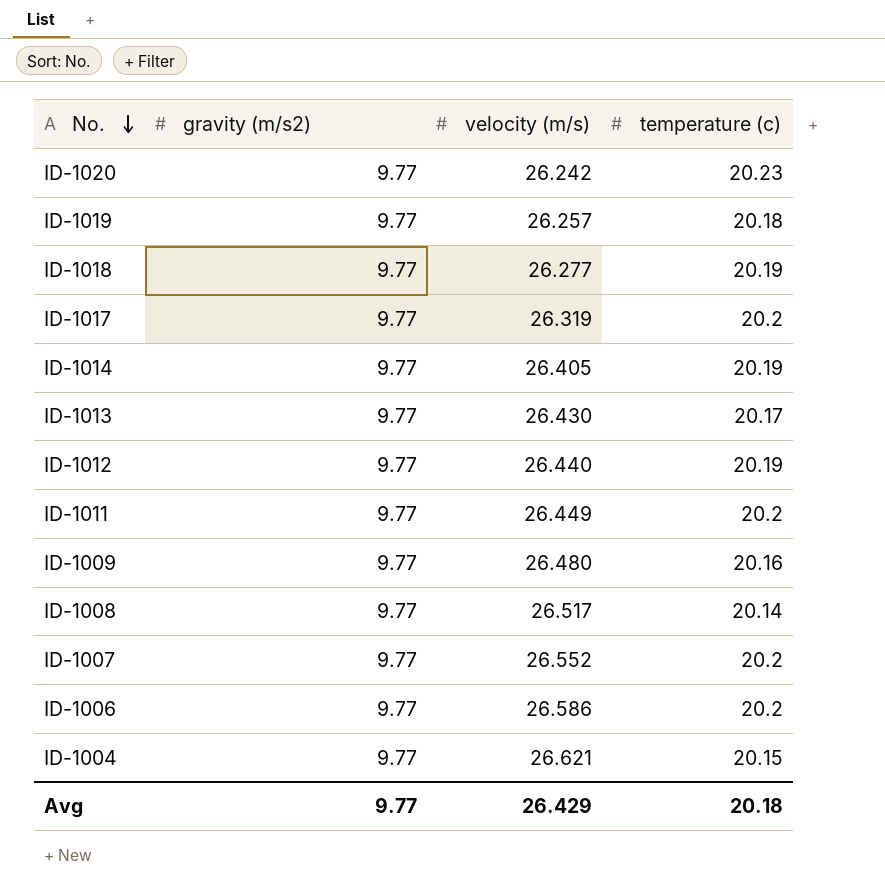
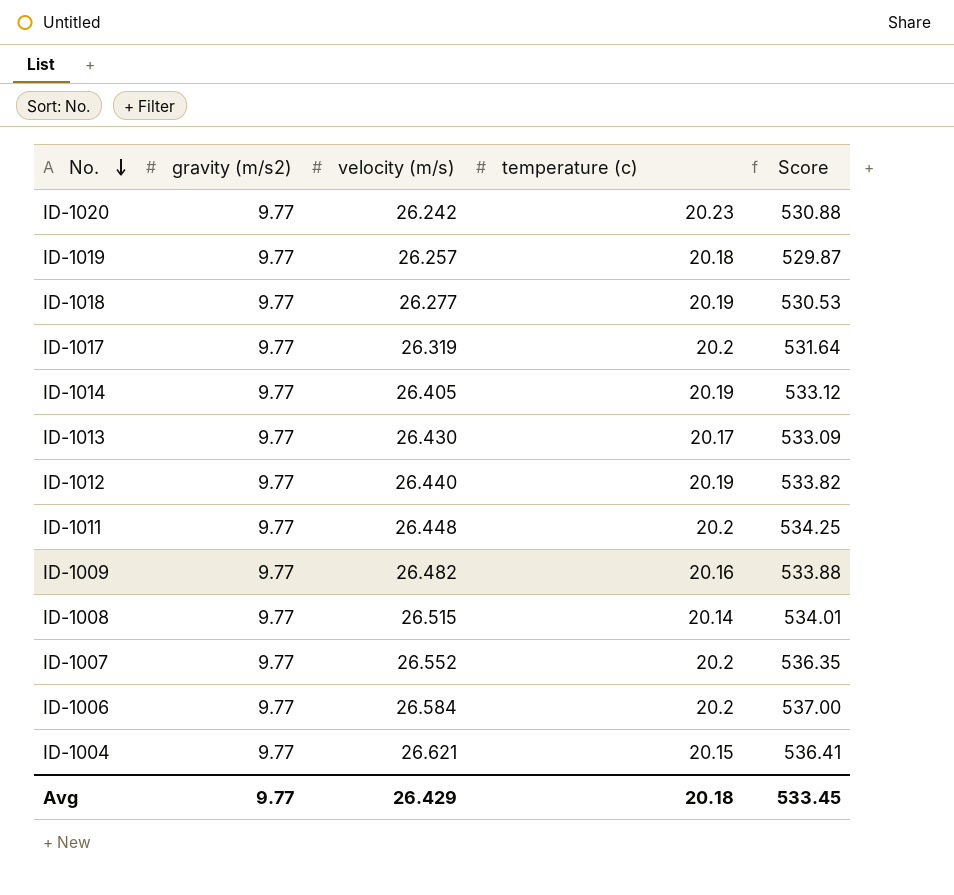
column Score | formula: none -> [velocity (m/s)] * [temperature (c)]
ID-1011 | velocity (m/s): 26.449 -> 26.448
ID-1009 | velocity (m/s): 26.480 -> 26.482
ID-1008 | velocity (m/s): 26.517 -> 26.515
ID-1006 | velocity (m/s): 26.586 -> 26.584

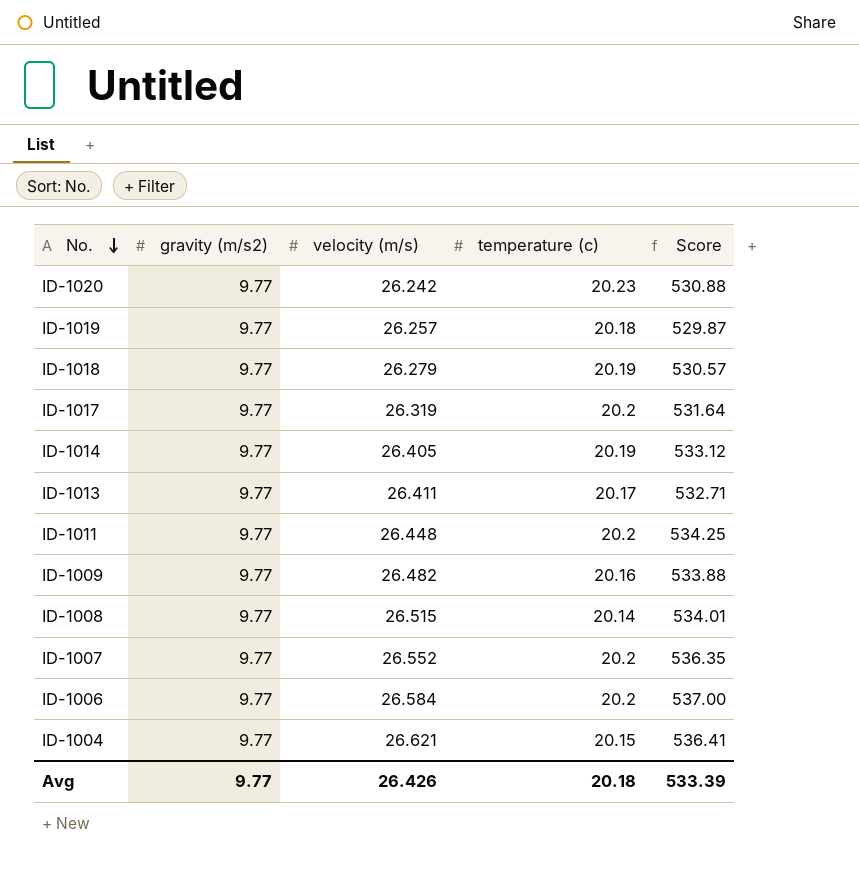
row ID-1012: 9.77 | 26.440 | 20.19 | 533.82 -> none
ID-1018 | velocity (m/s): 26.277 -> 26.279
ID-1018 | Score: 530.53 -> 530.57
ID-1013 | velocity (m/s): 26.430 -> 26.411
ID-1013 | Score: 533.09 -> 532.71
Avg | velocity (m/s): 26.429 -> 26.426
Avg | Score: 533.45 -> 533.39

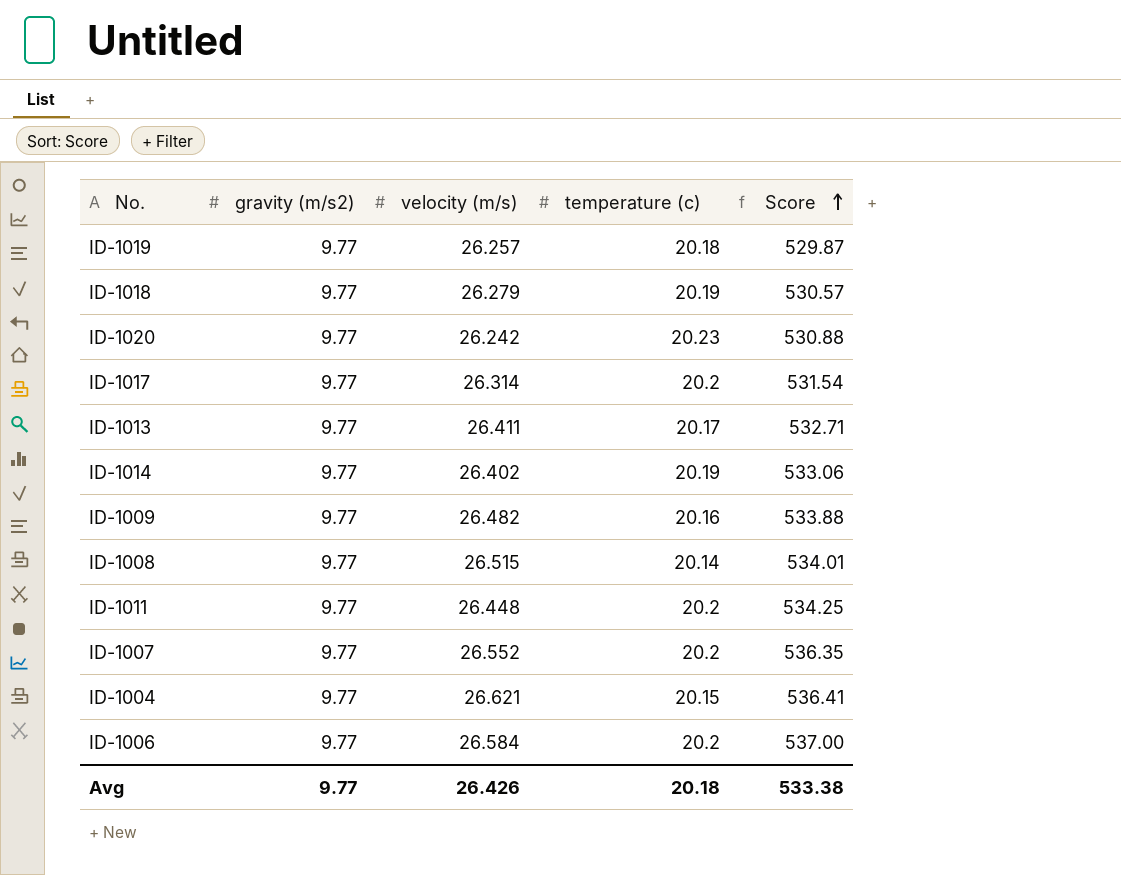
row order: No. descending -> Score ascending
ID-1017 | velocity (m/s): 26.319 -> 26.314
ID-1017 | Score: 531.64 -> 531.54
ID-1014 | velocity (m/s): 26.405 -> 26.402
ID-1014 | Score: 533.12 -> 533.06
Avg | Score: 533.39 -> 533.38

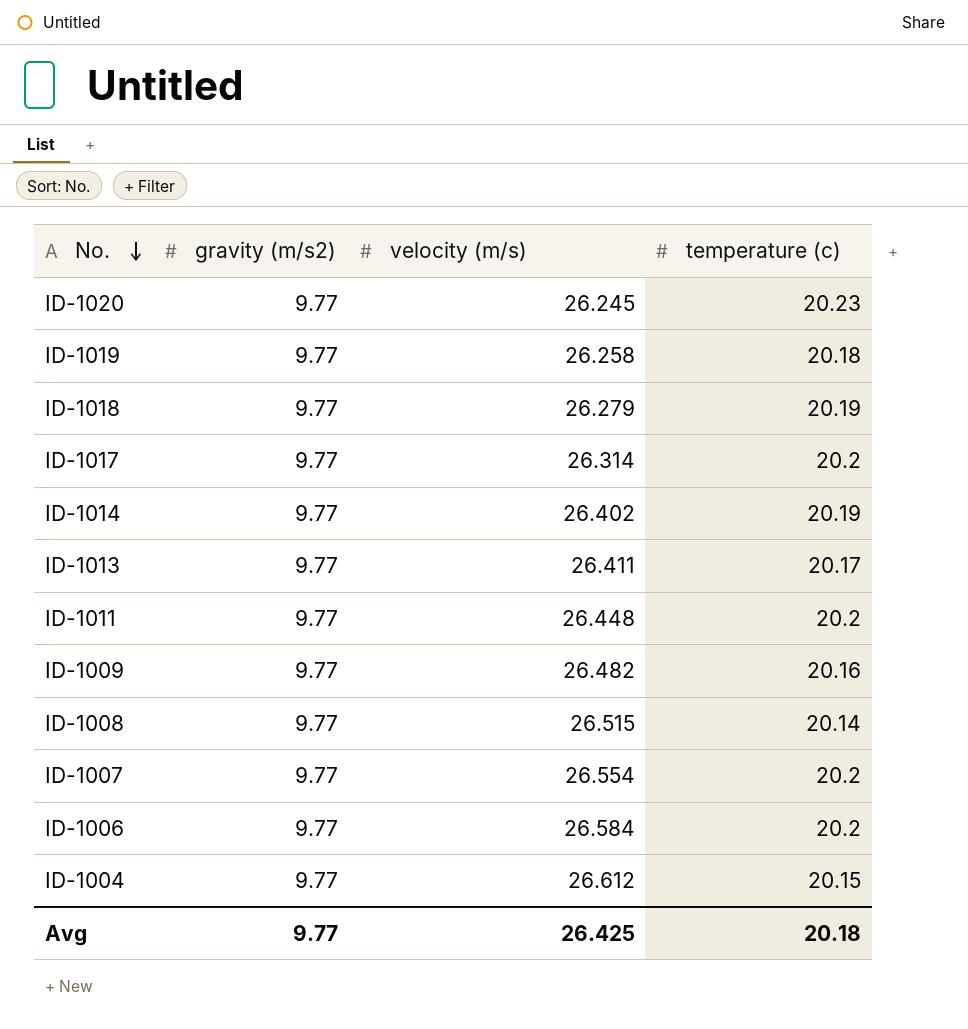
row order: Score ascending -> No. descending
column Score | formula: [velocity (m/s)] * [temperature (c)] -> none
ID-1020 | velocity (m/s): 26.242 -> 26.245
ID-1019 | velocity (m/s): 26.257 -> 26.258
ID-1007 | velocity (m/s): 26.552 -> 26.554
ID-1004 | velocity (m/s): 26.621 -> 26.612
Avg | velocity (m/s): 26.426 -> 26.425

